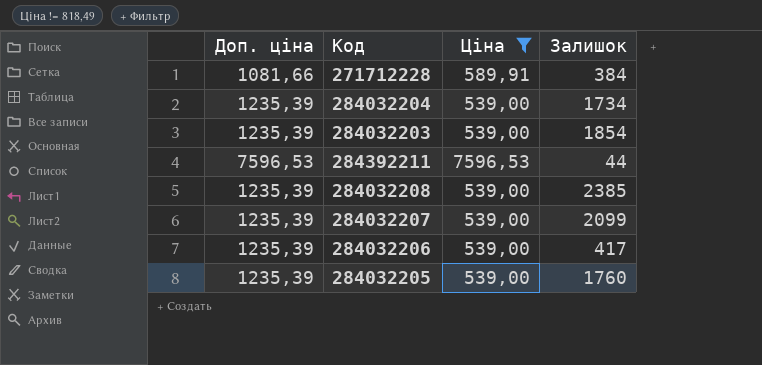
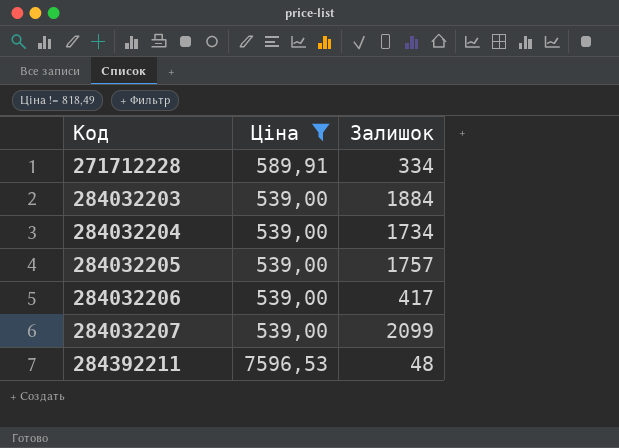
row order: none -> Код ascending
column Доп. ціна | position: 1 -> none
row 284032208: 1235,39 | 539,00 | 2385 -> none
271712228 | Залишок: 384 -> 334
284032203 | Залишок: 1854 -> 1884
284032205 | Залишок: 1760 -> 1757
284392211 | Залишок: 44 -> 48

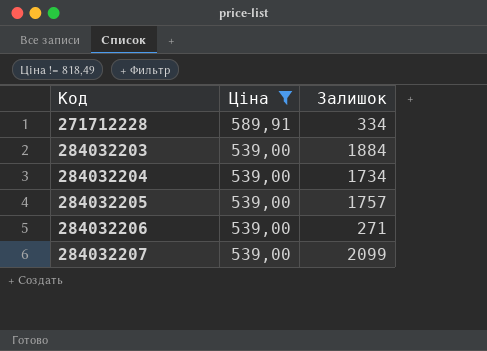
row 284392211: 7596,53 | 48 -> none
284032206 | Залишок: 417 -> 271

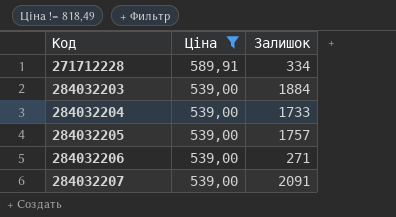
284032204 | Залишок: 1734 -> 1733
284032207 | Залишок: 2099 -> 2091

